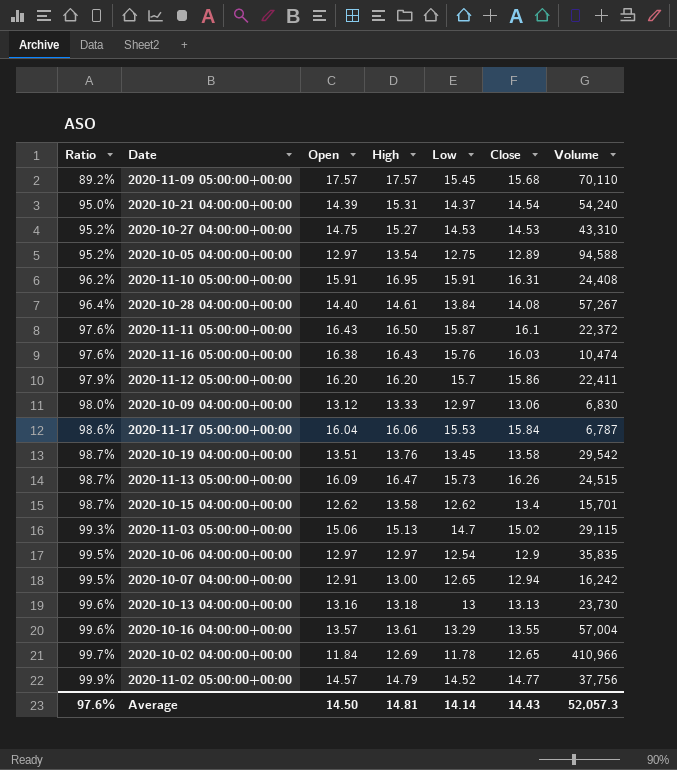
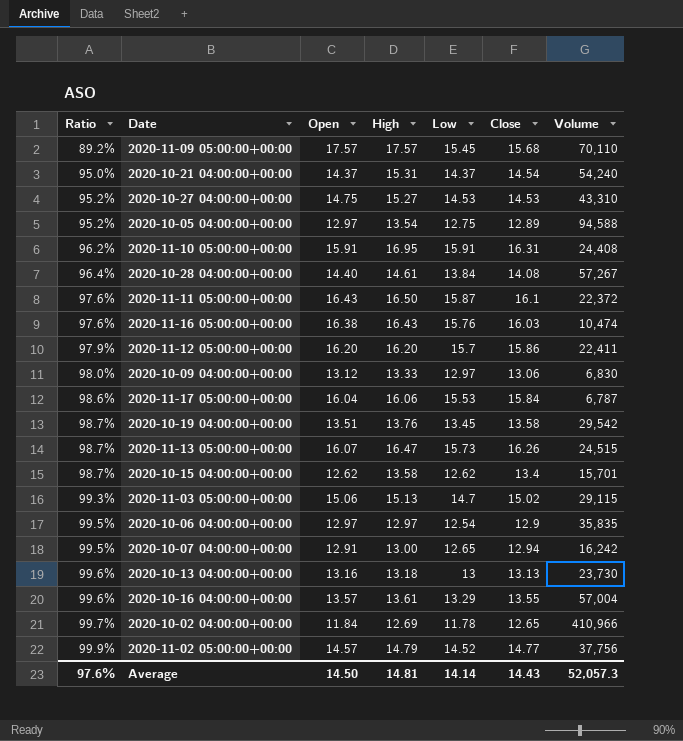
2020-10-21 04:00:00+00:00 | Open: 14.39 -> 14.37
2020-11-13 05:00:00+00:00 | Open: 16.09 -> 16.07

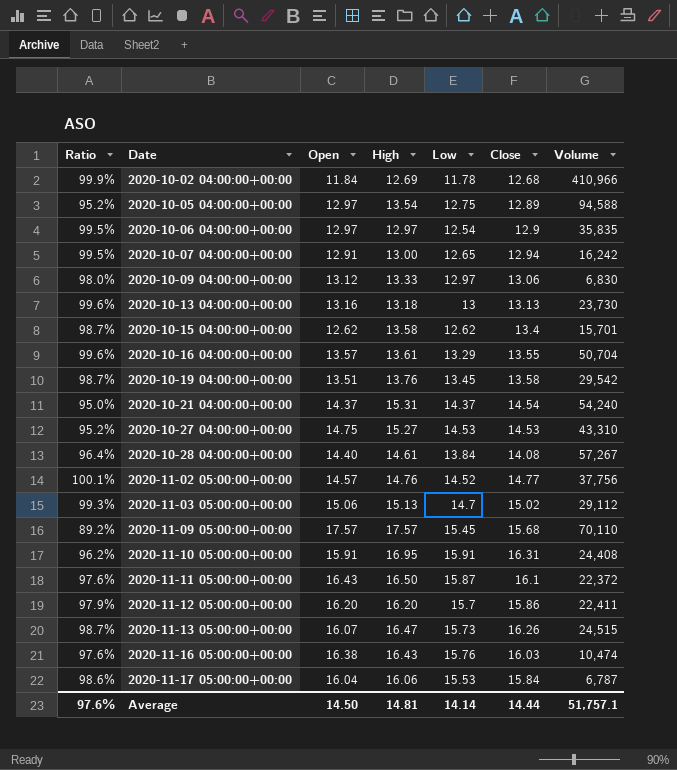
row order: Ratio ascending -> Date ascending
2020-10-02 04:00:00+00:00 | Ratio: 99.7% -> 99.9%
2020-10-02 04:00:00+00:00 | Close: 12.65 -> 12.68
2020-10-16 04:00:00+00:00 | Volume: 57,004 -> 50,704
2020-11-02 05:00:00+00:00 | Ratio: 99.9% -> 100.1%
2020-11-02 05:00:00+00:00 | High: 14.79 -> 14.76
2020-11-03 05:00:00+00:00 | Volume: 29,115 -> 29,112
Average | Close: 14.43 -> 14.44
Average | Volume: 52,057.3 -> 51,757.1

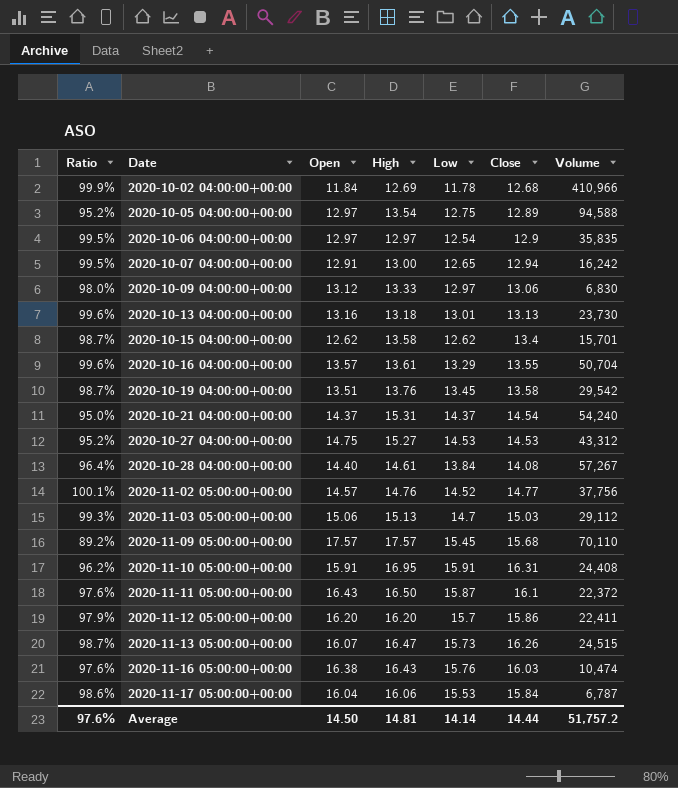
2020-10-13 04:00:00+00:00 | Low: 13 -> 13.01
2020-10-27 04:00:00+00:00 | Volume: 43,310 -> 43,312
2020-11-03 05:00:00+00:00 | Close: 15.02 -> 15.03
Average | Volume: 51,757.1 -> 51,757.2

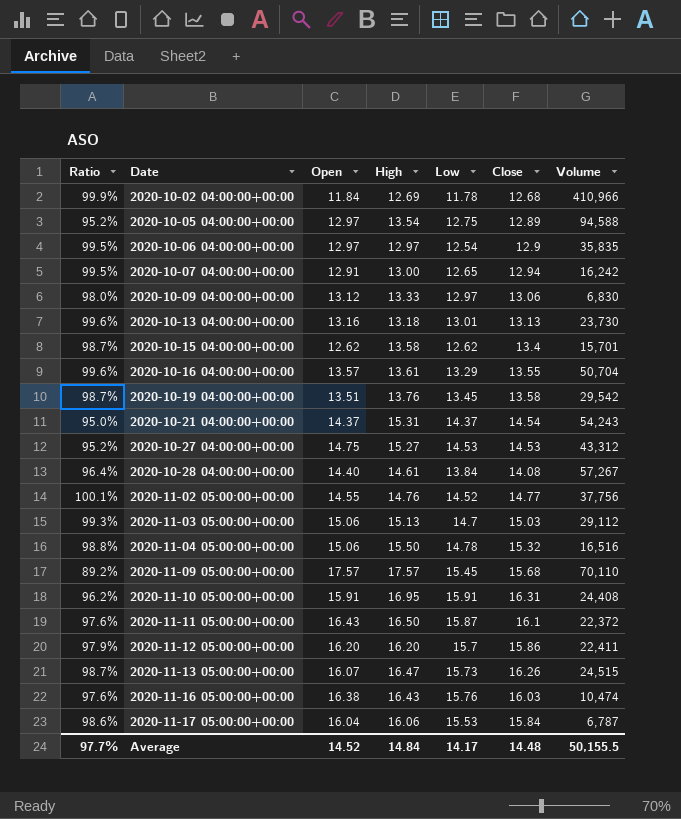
2020-10-21 04:00:00+00:00 | Volume: 54,240 -> 54,243
2020-11-02 05:00:00+00:00 | Open: 14.57 -> 14.55
row 2020-11-04 05:00:00+00:00: none -> 98.8% | 15.06 | 15.50 | 14.78 | 15.32 | 16,516
Average | Ratio: 97.6% -> 97.7%
Average | Open: 14.50 -> 14.52
Average | High: 14.81 -> 14.84
Average | Low: 14.14 -> 14.17
Average | Close: 14.44 -> 14.48
Average | Volume: 51,757.2 -> 50,155.5

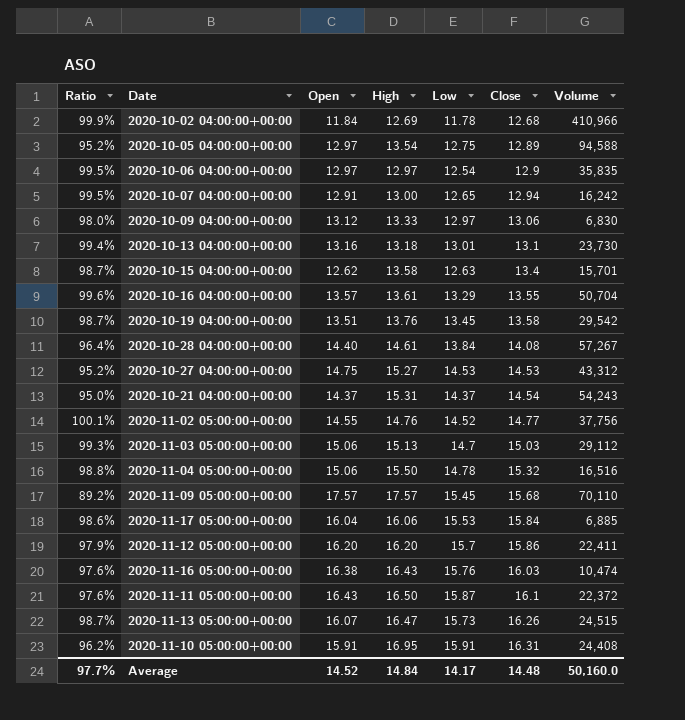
row order: Date ascending -> Close ascending
2020-10-13 04:00:00+00:00 | Ratio: 99.6% -> 99.4%
2020-10-13 04:00:00+00:00 | Close: 13.13 -> 13.1
2020-10-15 04:00:00+00:00 | Low: 12.62 -> 12.63
2020-11-17 05:00:00+00:00 | Volume: 6,787 -> 6,885
Average | Volume: 50,155.5 -> 50,160.0

